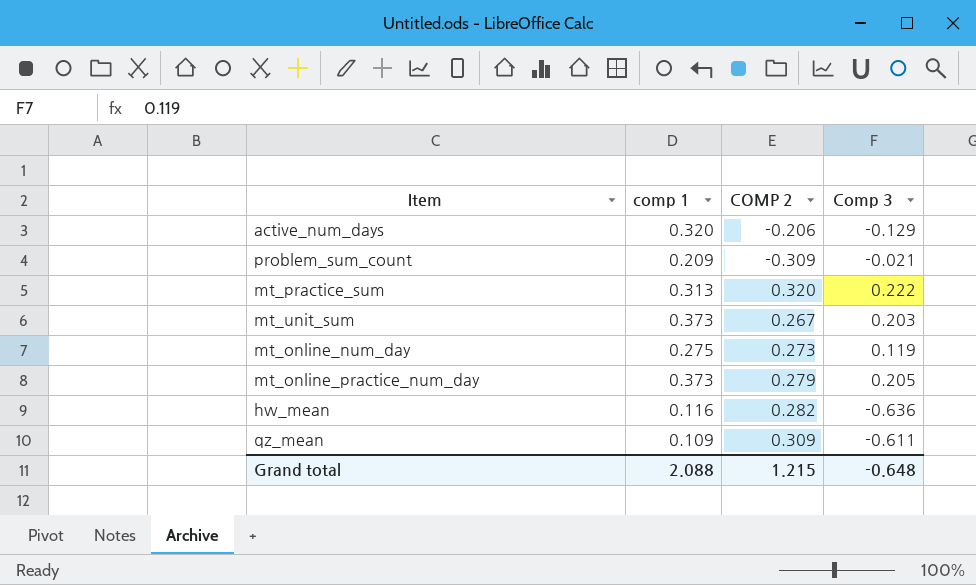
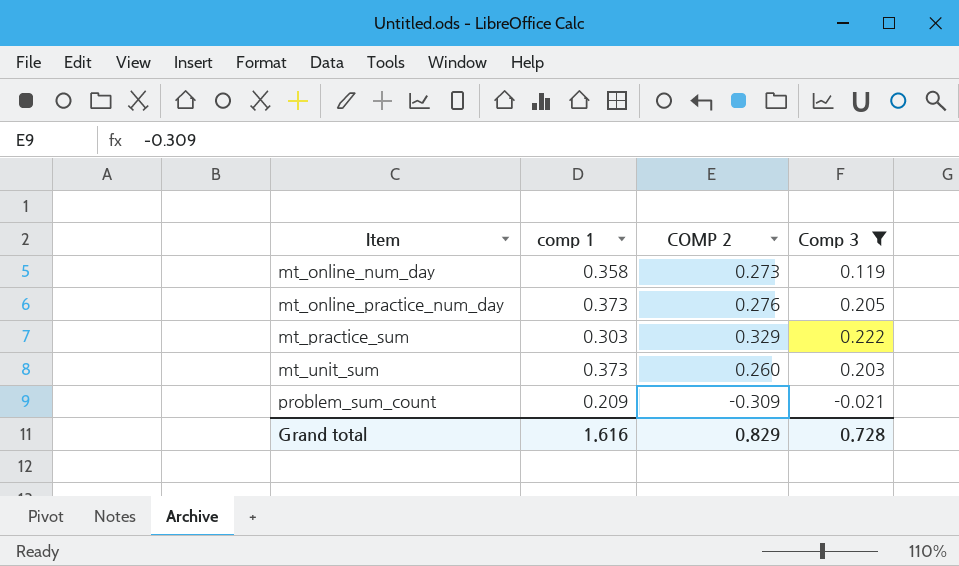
filter: none -> Comp 3 >= -0.021
row order: none -> Item ascending
mt_online_num_day | comp 1: 0.275 -> 0.358
mt_online_practice_num_day | COMP 2: 0.279 -> 0.276
mt_practice_sum | comp 1: 0.313 -> 0.303
mt_practice_sum | COMP 2: 0.320 -> 0.329
mt_unit_sum | COMP 2: 0.267 -> 0.260
Grand total | comp 1: 2.088 -> 1.616
Grand total | COMP 2: 1.215 -> 0.829
Grand total | Comp 3: -0.648 -> 0.728

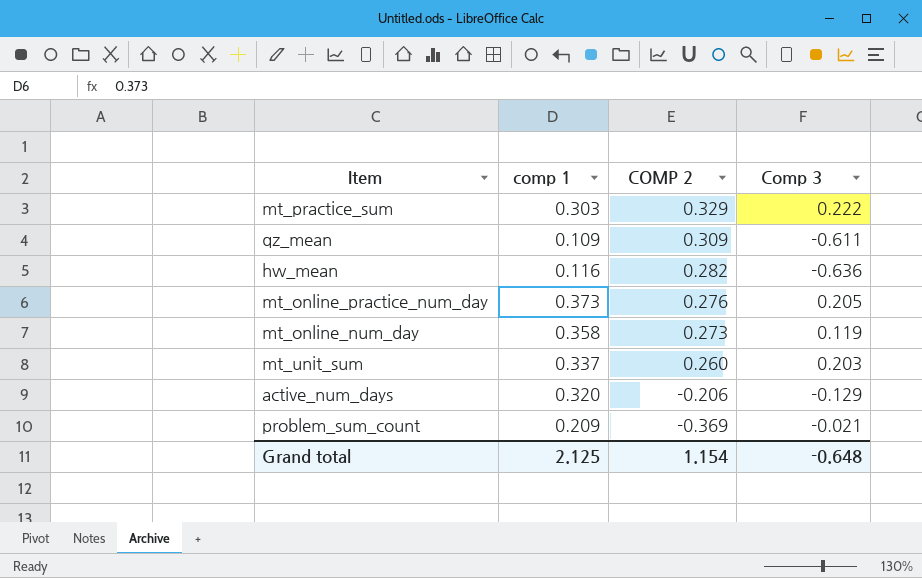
filter: Comp 3 >= -0.021 -> none
row order: Item ascending -> COMP 2 descending
mt_unit_sum | comp 1: 0.373 -> 0.337
problem_sum_count | COMP 2: -0.309 -> -0.369
Grand total | comp 1: 1.616 -> 2.125
Grand total | COMP 2: 0.829 -> 1.154
Grand total | Comp 3: 0.728 -> -0.648

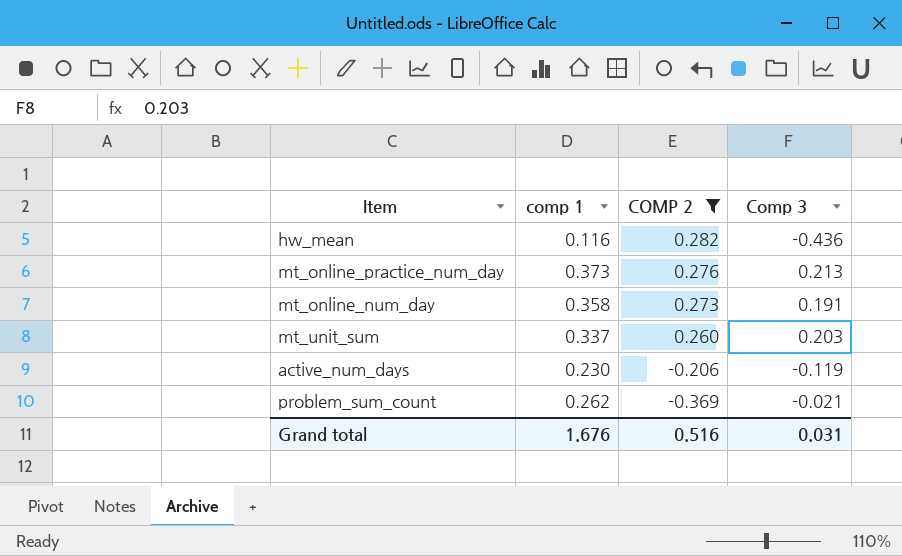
filter: none -> COMP 2 <= 0.282
hw_mean | Comp 3: -0.636 -> -0.436
mt_online_practice_num_day | Comp 3: 0.205 -> 0.213
mt_online_num_day | Comp 3: 0.119 -> 0.191
active_num_days | comp 1: 0.320 -> 0.230
active_num_days | Comp 3: -0.129 -> -0.119
problem_sum_count | comp 1: 0.209 -> 0.262
Grand total | comp 1: 2.125 -> 1.676
Grand total | COMP 2: 1.154 -> 0.516
Grand total | Comp 3: -0.648 -> 0.031

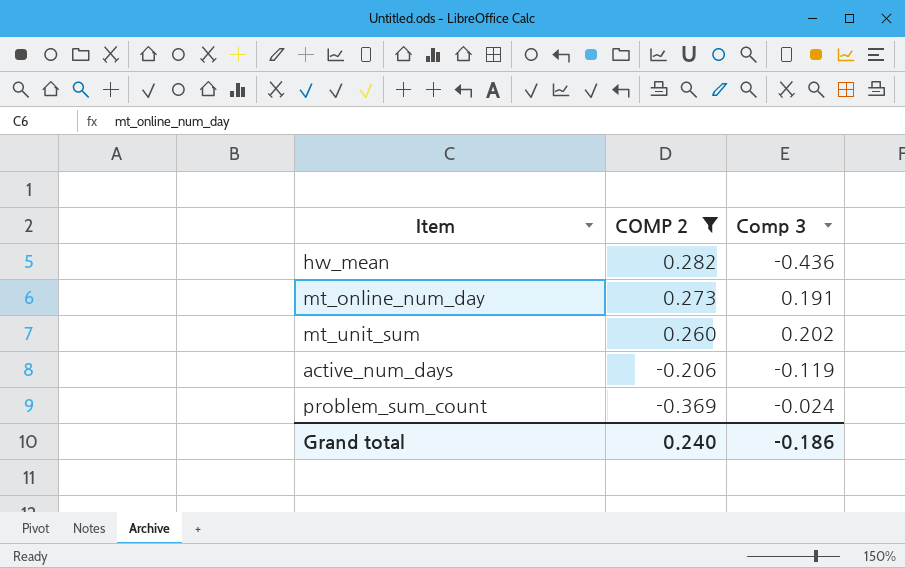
column comp 1 | position: 2 -> none
row mt_online_practice_num_day: 0.373 | 0.276 | 0.213 -> none
mt_unit_sum | Comp 3: 0.203 -> 0.202
problem_sum_count | Comp 3: -0.021 -> -0.024
Grand total | COMP 2: 0.516 -> 0.240
Grand total | Comp 3: 0.031 -> -0.186

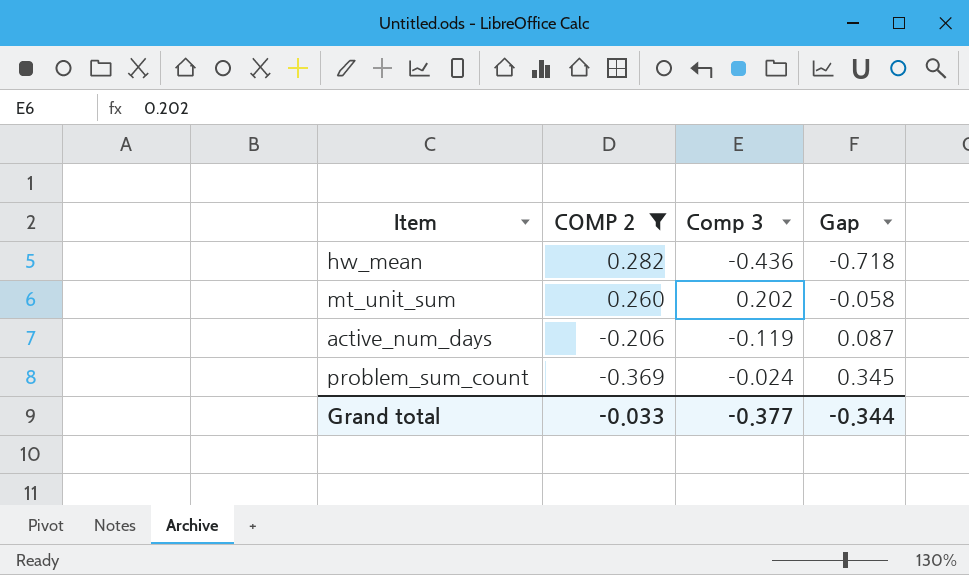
column Gap | formula: none -> [Comp 3] - [COMP 2]
row mt_online_num_day: 0.273 | 0.191 -> none
Grand total | COMP 2: 0.240 -> -0.033
Grand total | Comp 3: -0.186 -> -0.377

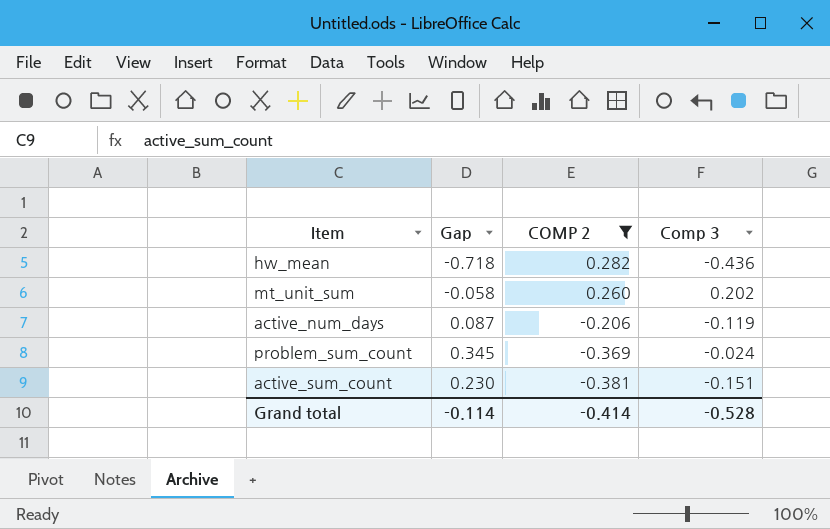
column Gap | position: 4 -> 2
row active_sum_count: none -> 0.230 | -0.381 | -0.151
Grand total | Gap: -0.344 -> -0.114
Grand total | COMP 2: -0.033 -> -0.414
Grand total | Comp 3: -0.377 -> -0.528

